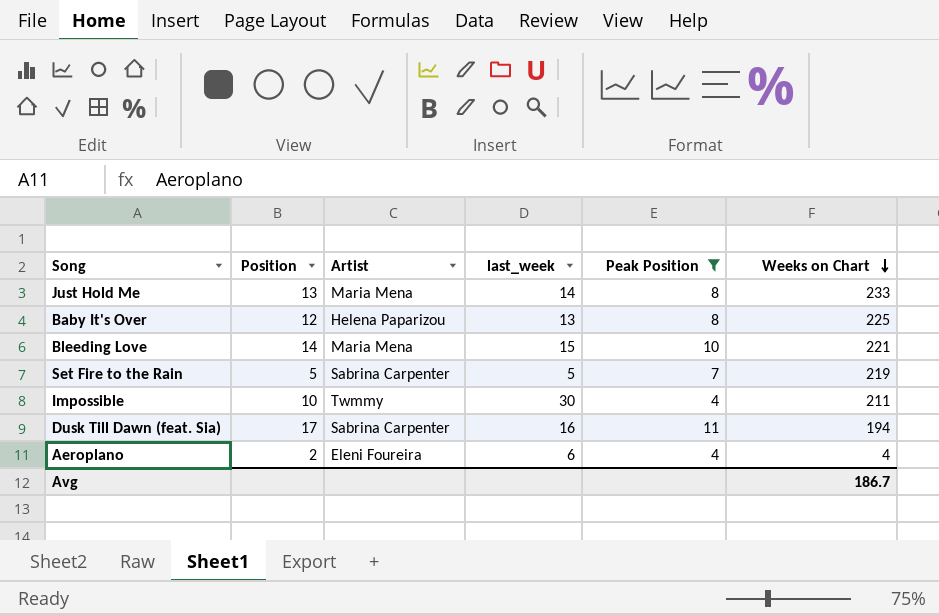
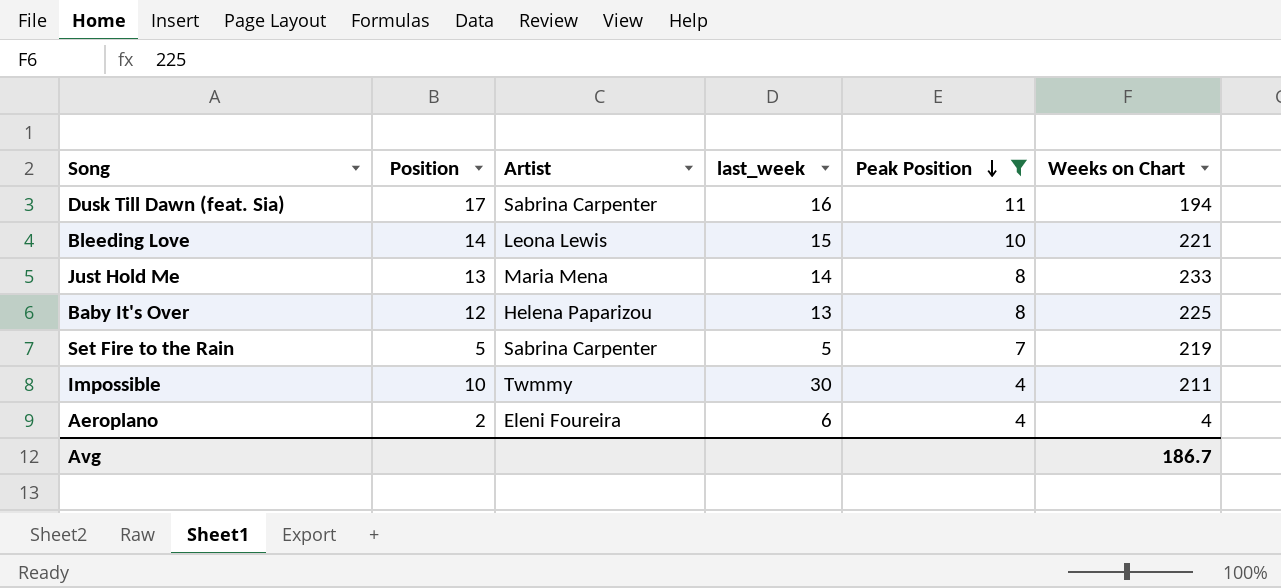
row order: Weeks on Chart descending -> Peak Position descending
Bleeding Love | Artist: Maria Mena -> Leona Lewis

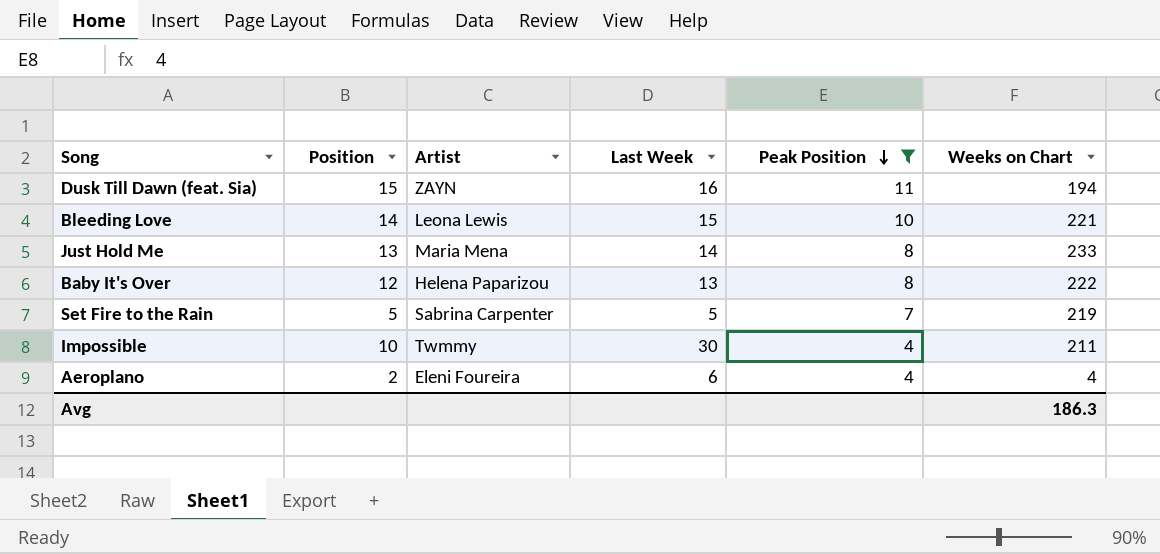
column name: last_week -> Last Week
Dusk Till Dawn (feat. Sia) | Position: 17 -> 15
Dusk Till Dawn (feat. Sia) | Artist: Sabrina Carpenter -> ZAYN
Baby It's Over | Weeks on Chart: 225 -> 222
Avg | Weeks on Chart: 186.7 -> 186.3

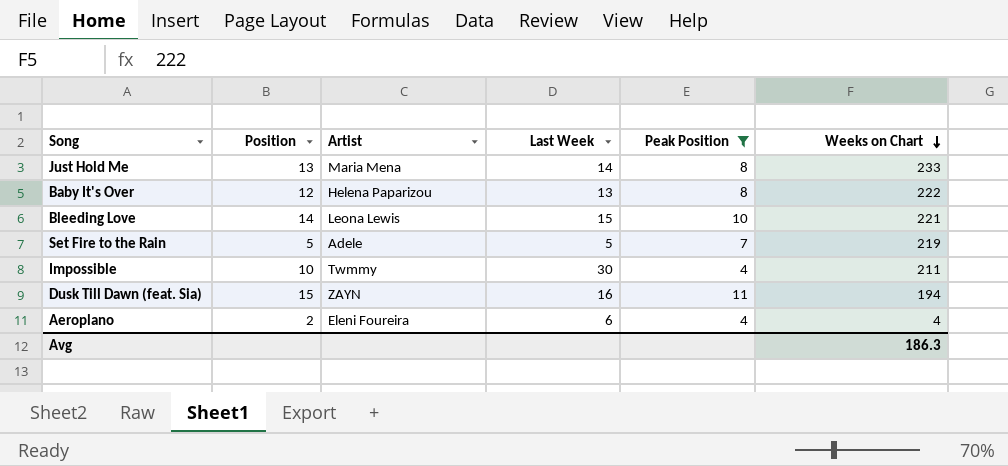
row order: Peak Position descending -> Weeks on Chart descending
Set Fire to the Rain | Artist: Sabrina Carpenter -> Adele

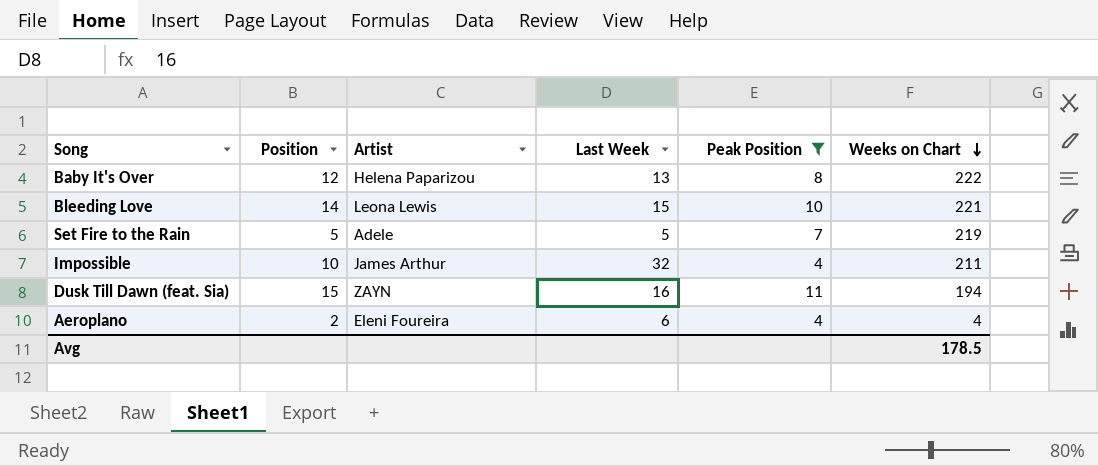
row Just Hold Me: 13 | Maria Mena | 14 | 8 | 233 -> none
Impossible | Artist: Twmmy -> James Arthur
Impossible | Last Week: 30 -> 32
Avg | Weeks on Chart: 186.3 -> 178.5

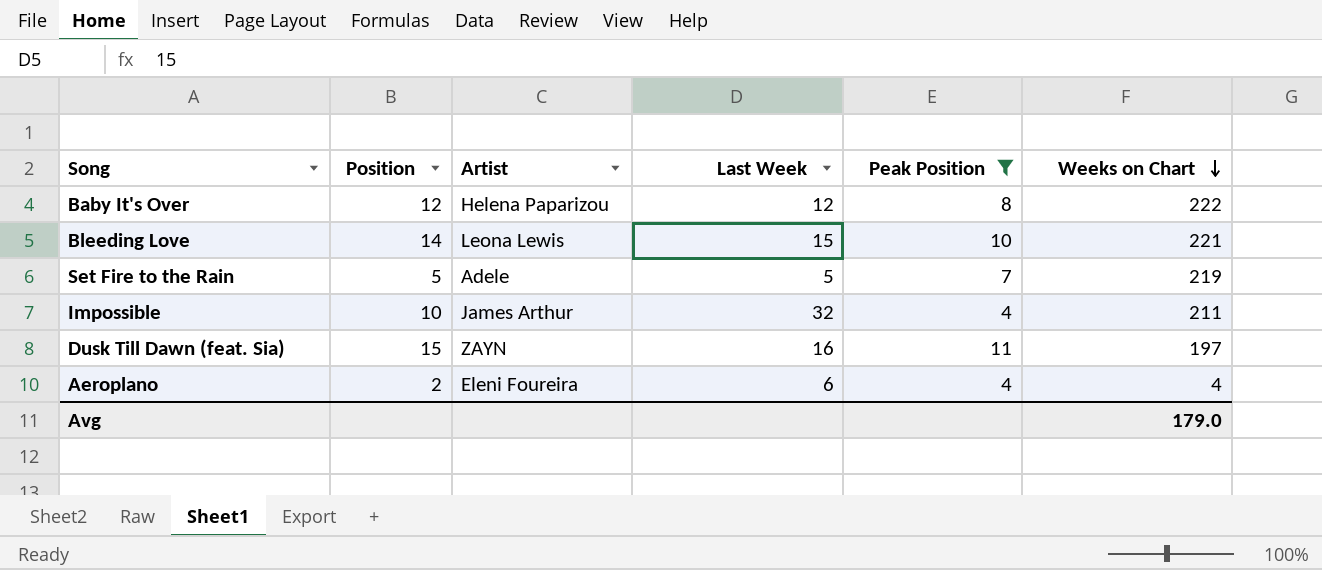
Baby It's Over | Last Week: 13 -> 12
Dusk Till Dawn (feat. Sia) | Weeks on Chart: 194 -> 197
Avg | Weeks on Chart: 178.5 -> 179.0

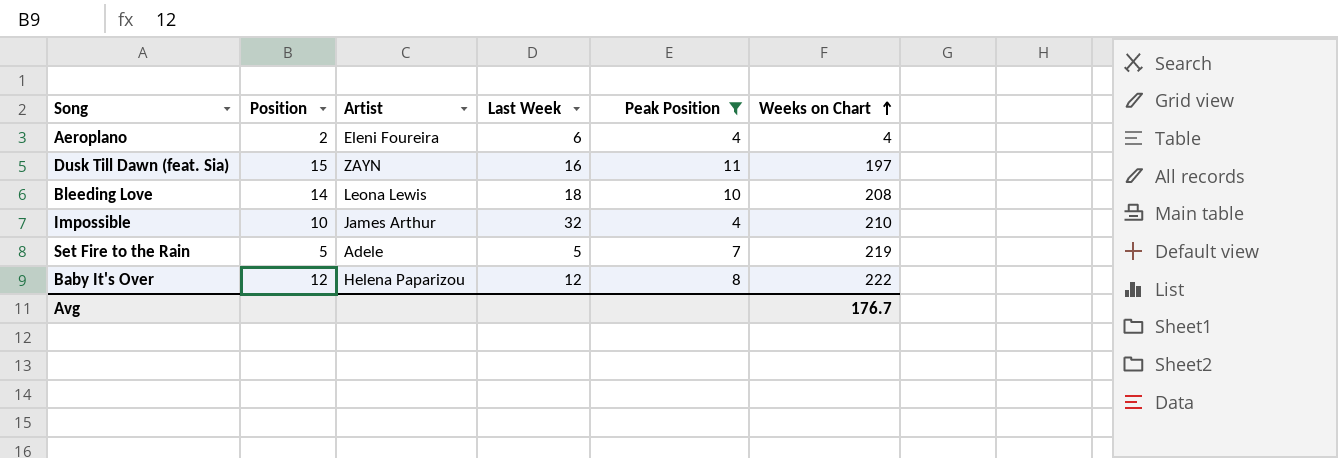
row order: Weeks on Chart descending -> Weeks on Chart ascending
Bleeding Love | Last Week: 15 -> 18
Bleeding Love | Weeks on Chart: 221 -> 208
Impossible | Weeks on Chart: 211 -> 210
Avg | Weeks on Chart: 179.0 -> 176.7

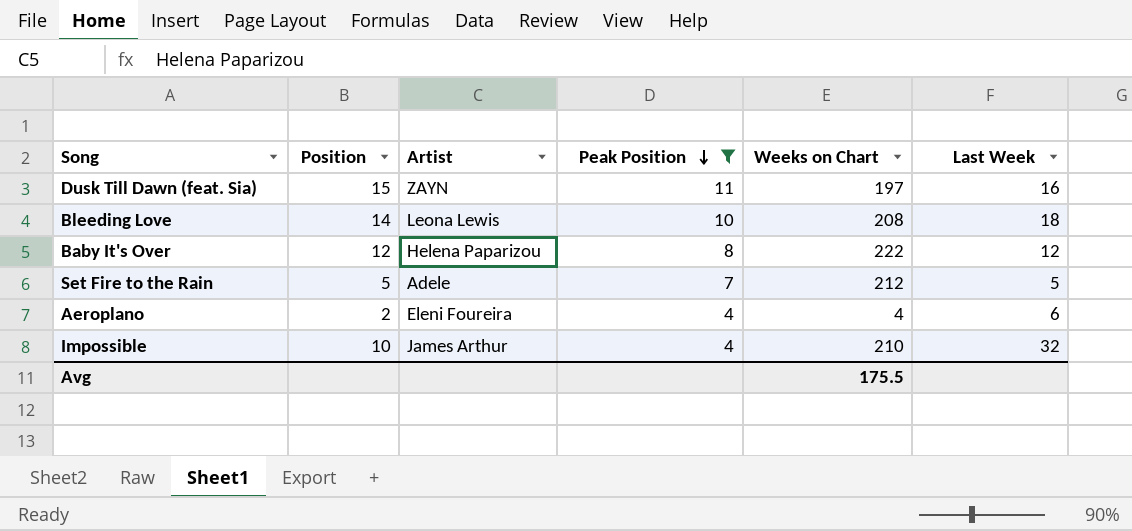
row order: Weeks on Chart ascending -> Peak Position descending
column Last Week | position: 4 -> 6
Set Fire to the Rain | Weeks on Chart: 219 -> 212
Avg | Weeks on Chart: 176.7 -> 175.5

